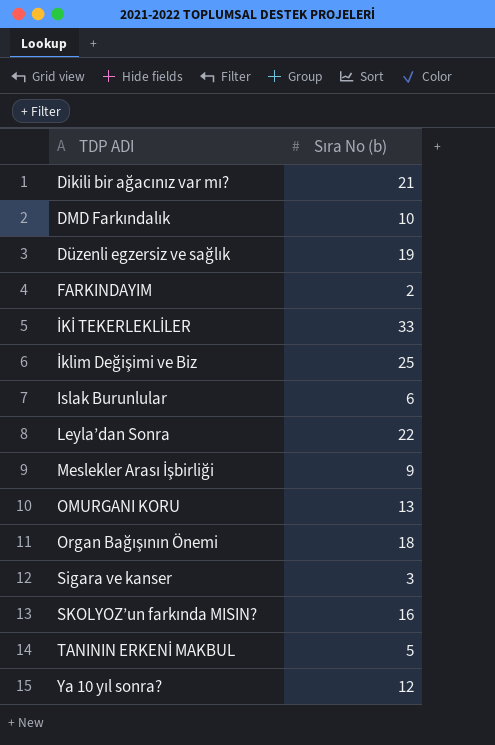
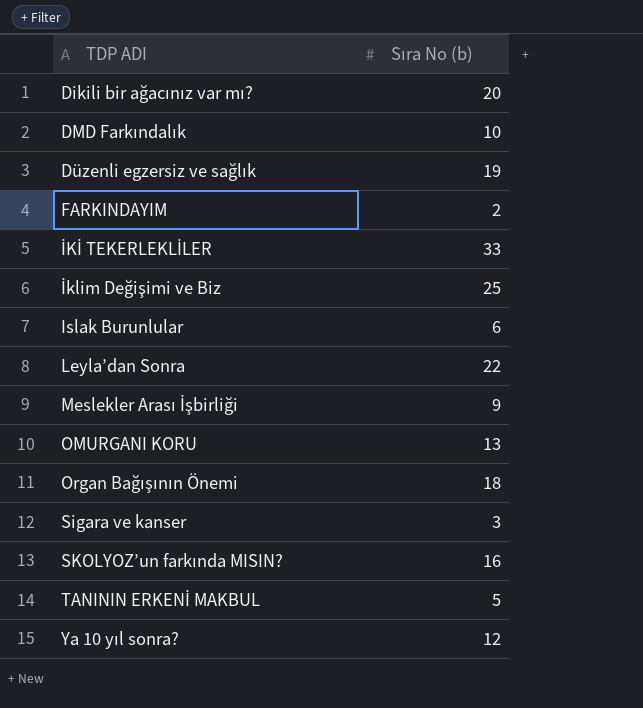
Dikili bir ağacınız var mı? | Sıra No (b): 21 -> 20

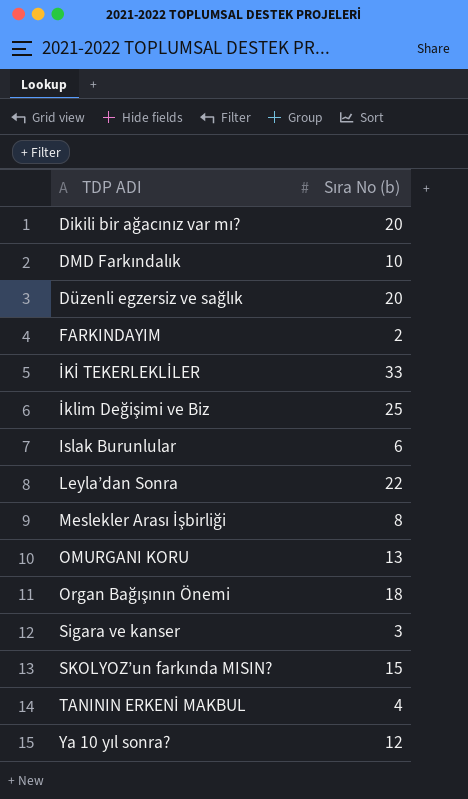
Düzenli egzersiz ve sağlık | Sıra No (b): 19 -> 20
Meslekler Arası İşbirliği | Sıra No (b): 9 -> 8
SKOLYOZ’un farkında MISIN? | Sıra No (b): 16 -> 15
TANININ ERKENİ MAKBUL | Sıra No (b): 5 -> 4

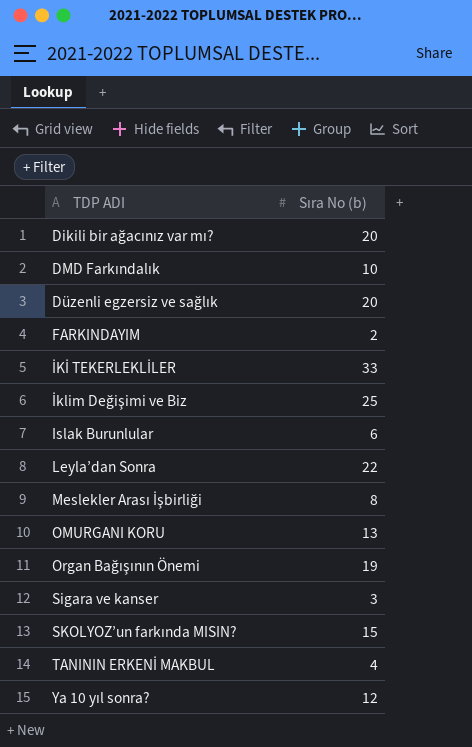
Organ Bağışının Önemi | Sıra No (b): 18 -> 19

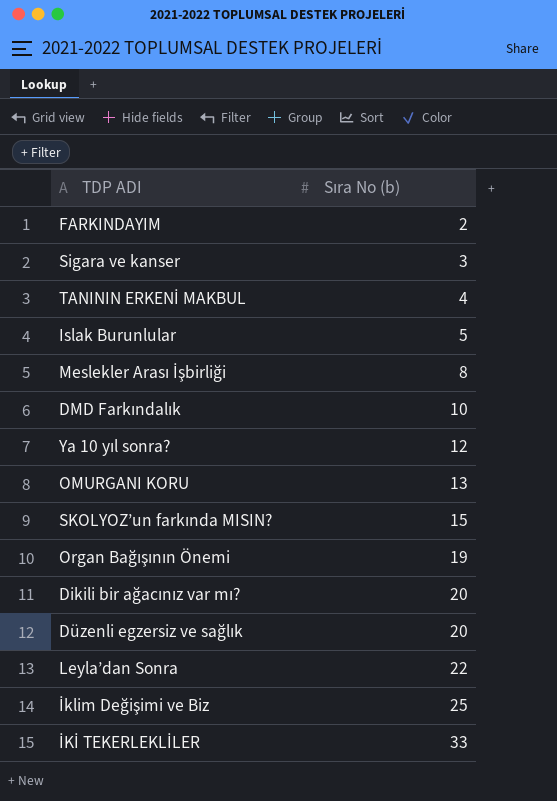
row order: TDP ADI ascending -> Sıra No (b) ascending
Islak Burunlular | Sıra No (b): 6 -> 5

